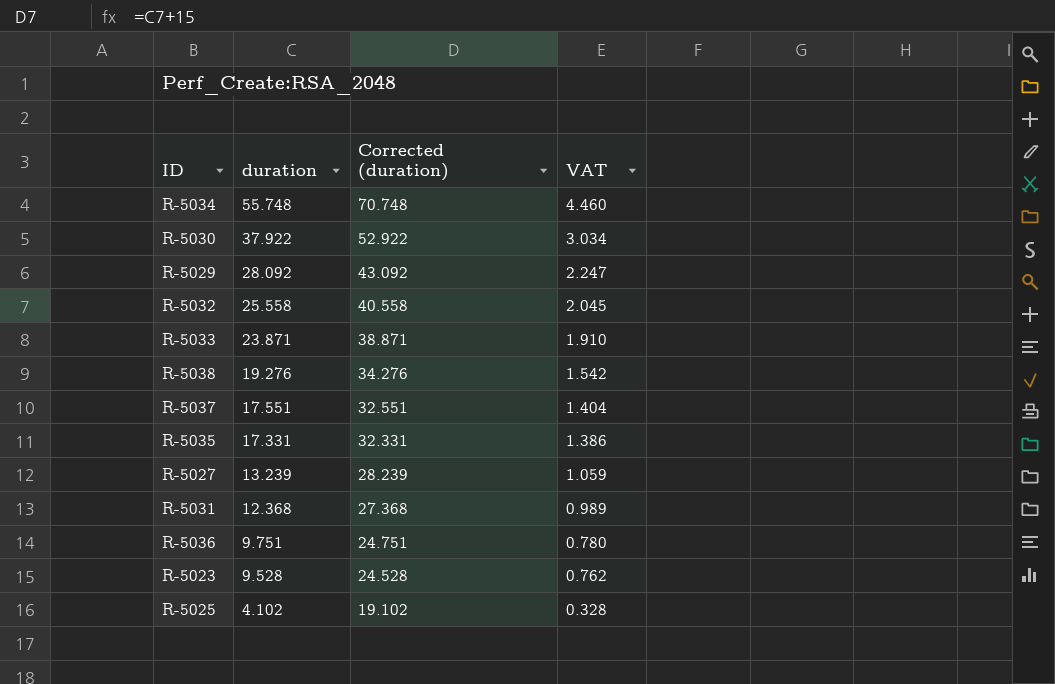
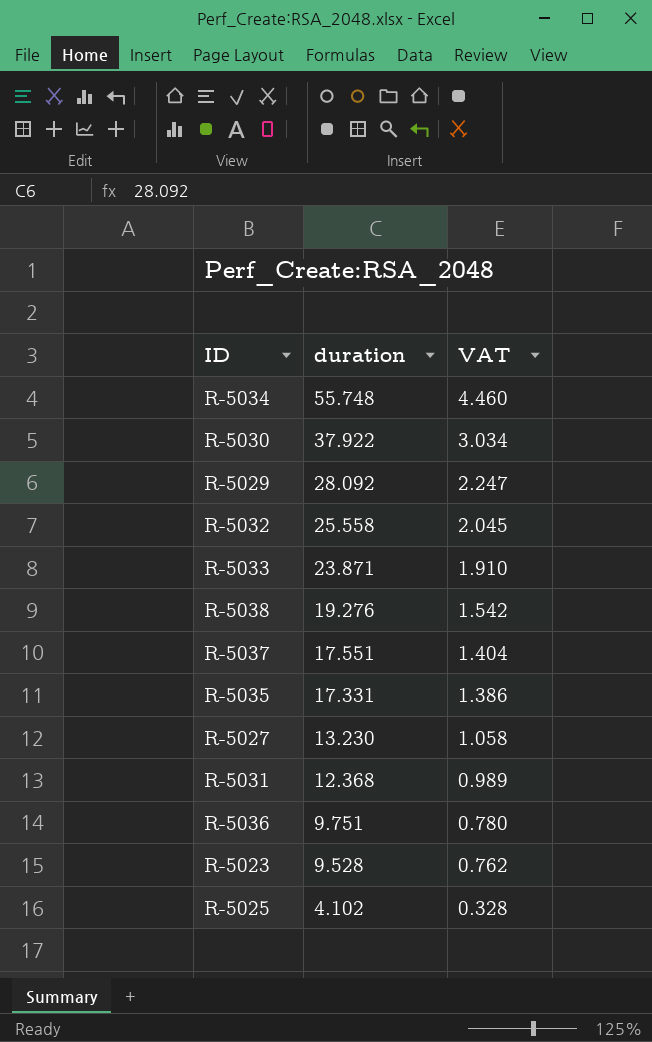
column Corrected (duration) | formula: [duration] + 15 -> none
R-5027 | duration: 13.239 -> 13.230
R-5027 | VAT: 1.059 -> 1.058

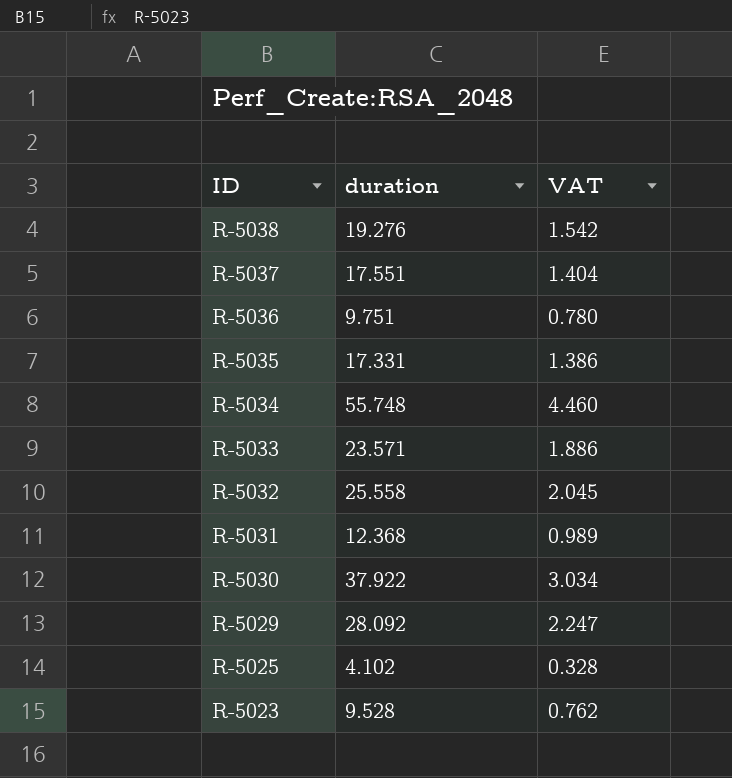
row order: duration descending -> ID descending
row R-5027: 13.230 | 1.058 -> none
R-5033 | duration: 23.871 -> 23.571
R-5033 | VAT: 1.910 -> 1.886

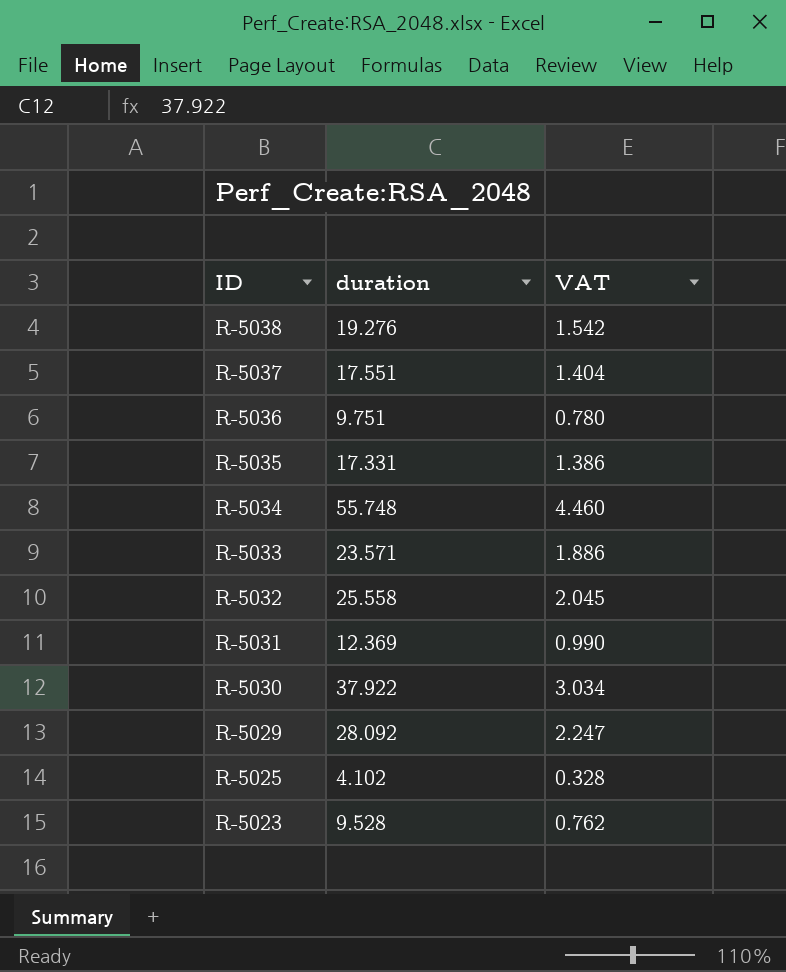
R-5031 | duration: 12.368 -> 12.369
R-5031 | VAT: 0.989 -> 0.990

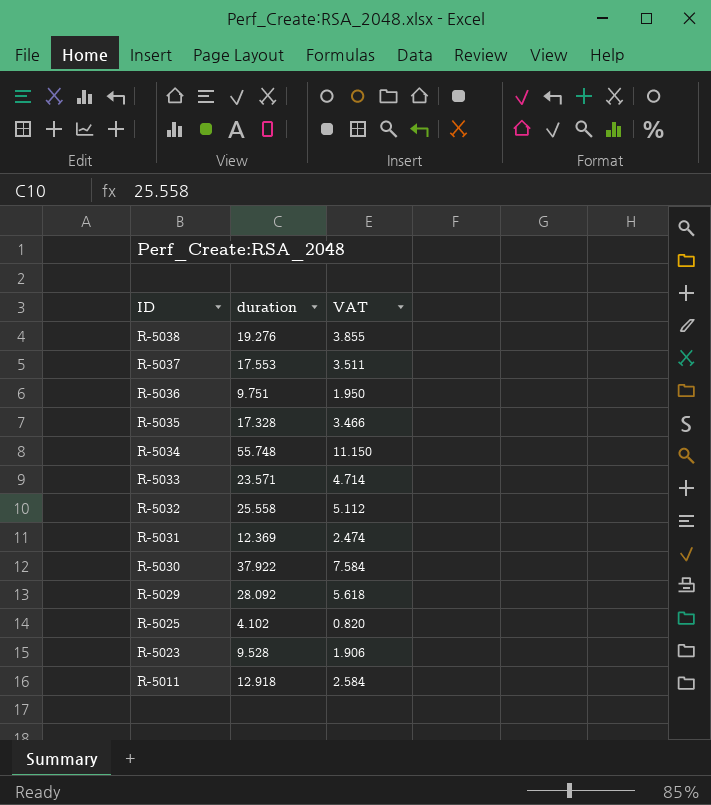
column VAT | formula: [duration] * 0.08 -> [duration] * 0.2
R-5037 | duration: 17.551 -> 17.553
R-5035 | duration: 17.331 -> 17.328
row R-5011: none -> 12.918 | 2.584

